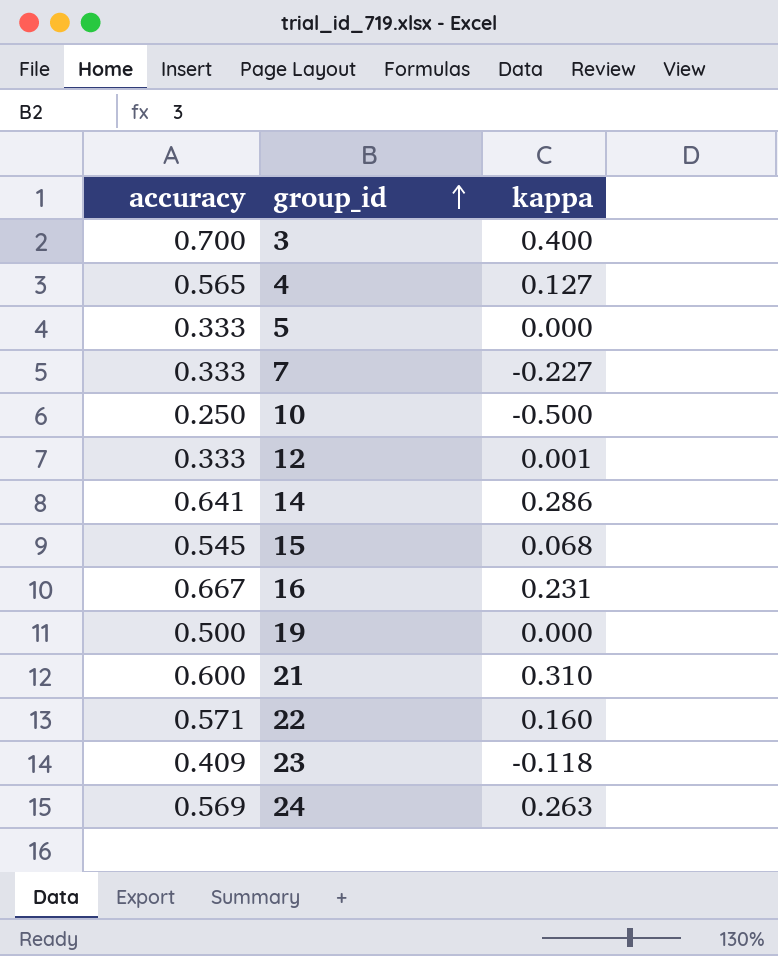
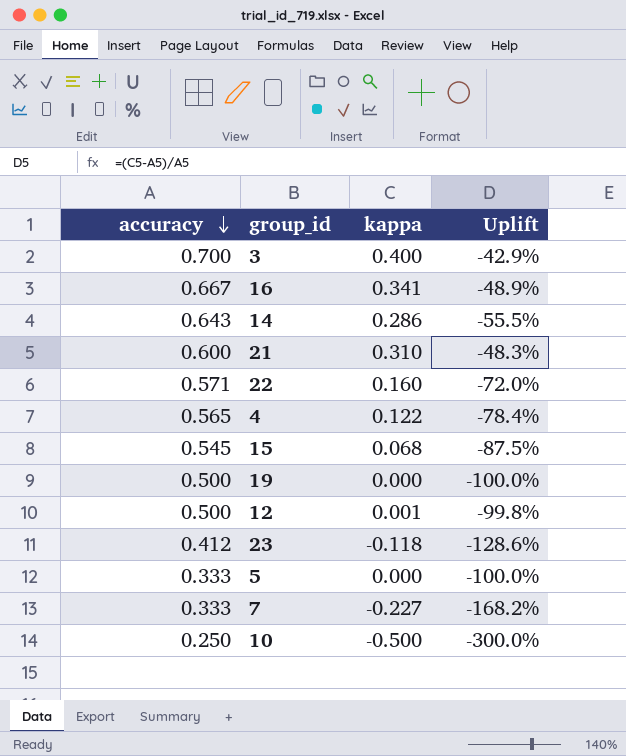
row order: group_id ascending -> accuracy descending
column Uplift | formula: none -> ([kappa] - [accuracy]) / [accuracy]
row 24: 0.569 | 0.263 -> none
16 | kappa: 0.231 -> 0.341
14 | accuracy: 0.641 -> 0.643
4 | kappa: 0.127 -> 0.122
12 | accuracy: 0.333 -> 0.500
23 | accuracy: 0.409 -> 0.412

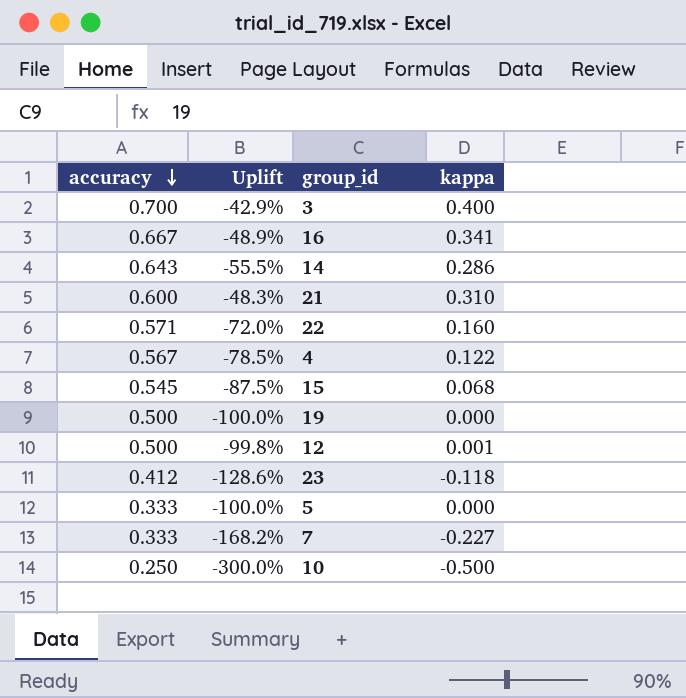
column Uplift | position: 4 -> 2
4 | accuracy: 0.565 -> 0.567
4 | Uplift: -78.4% -> -78.5%

